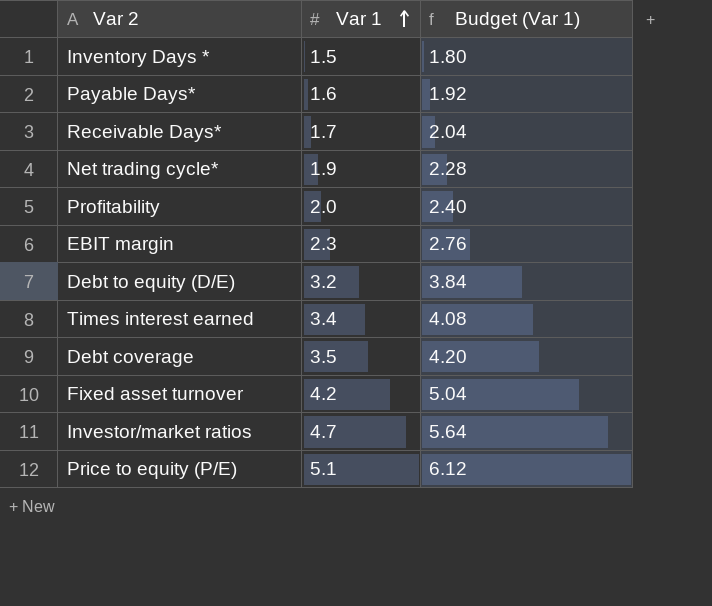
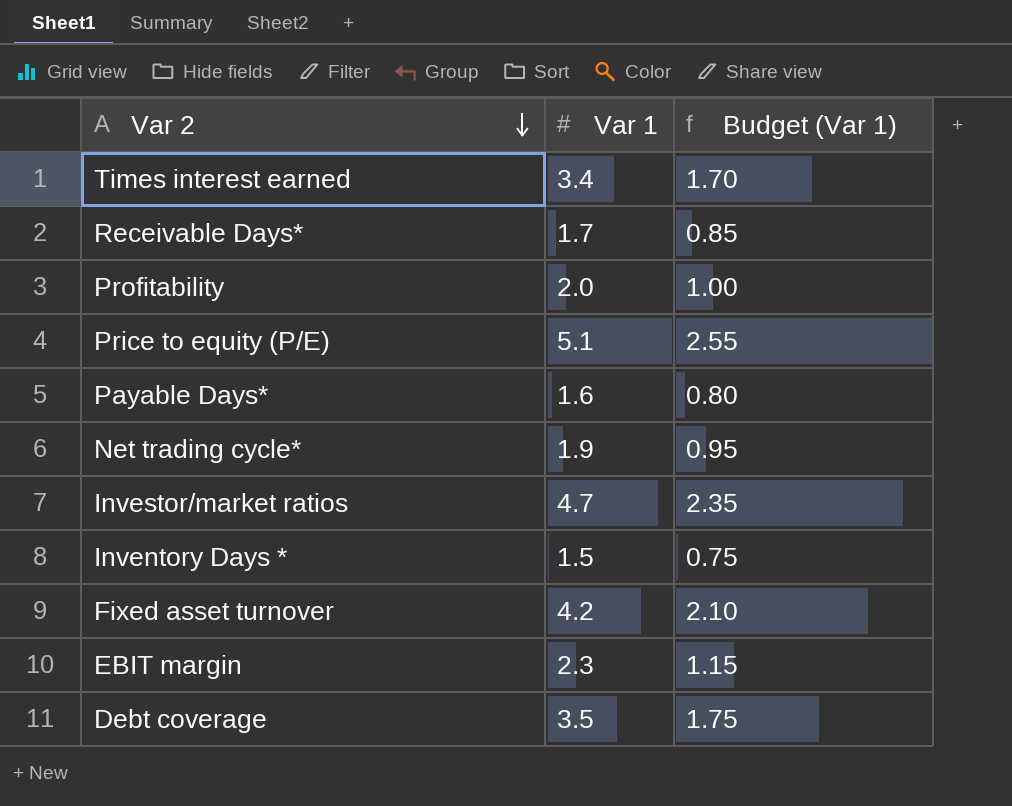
row order: Var 1 ascending -> Var 2 descending
column Budget (Var 1) | formula: [Var 1] * 1.2 -> [Var 1] * 0.5
row Debt to equity (D/E): 3.2 | 3.84 -> none

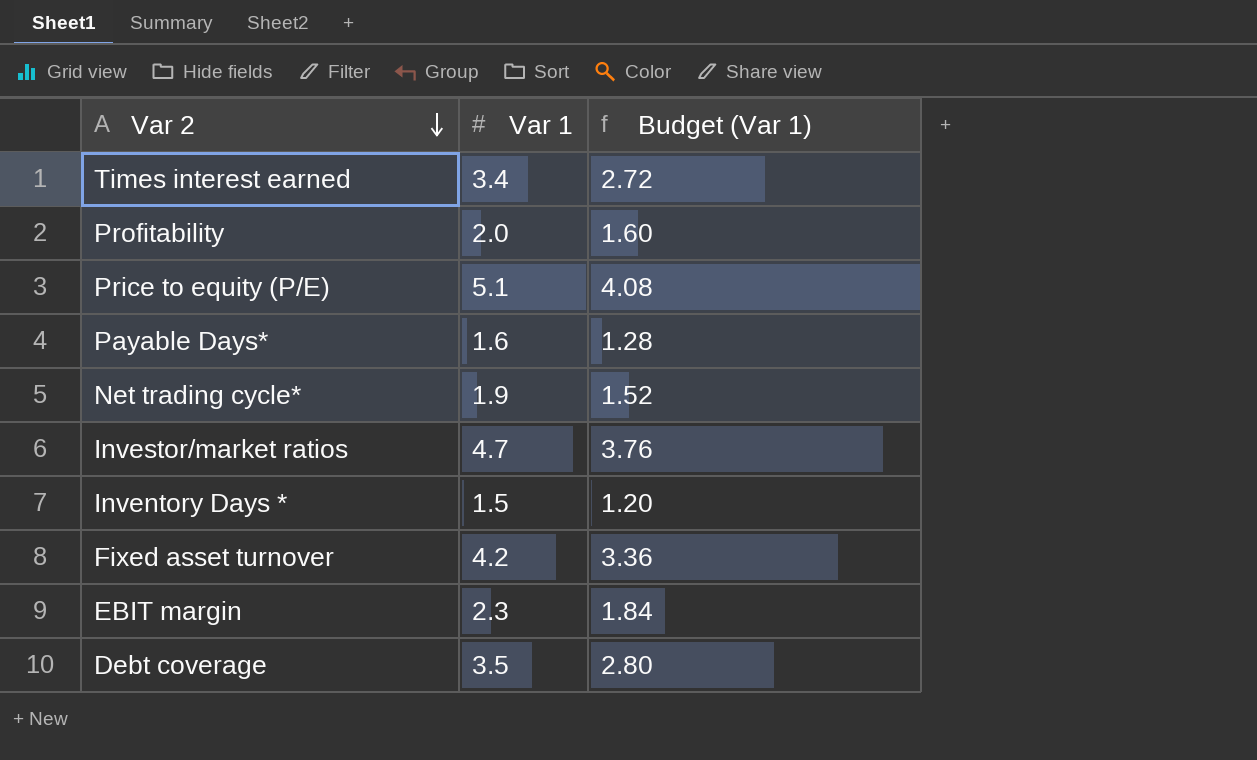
column Budget (Var 1) | formula: [Var 1] * 0.5 -> [Var 1] * 0.8
row Receivable Days*: 1.7 | 0.85 -> none

